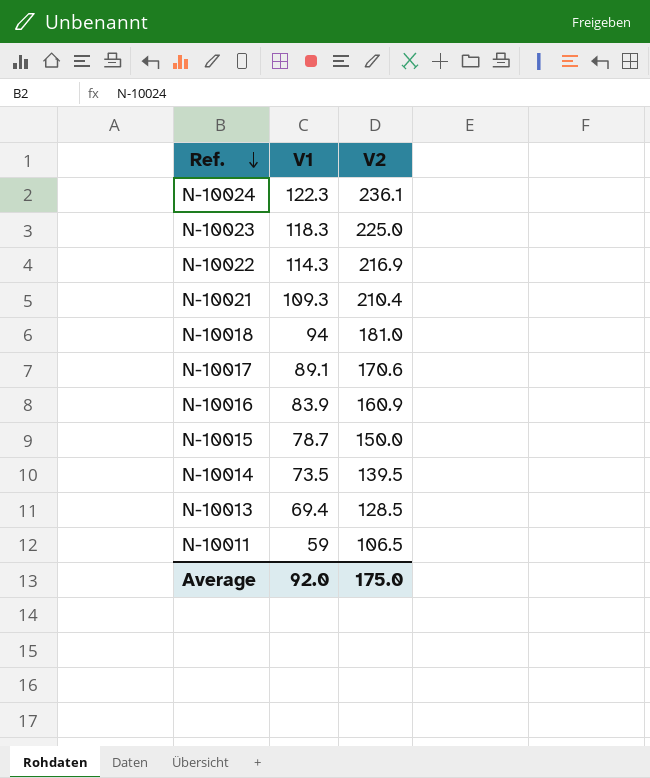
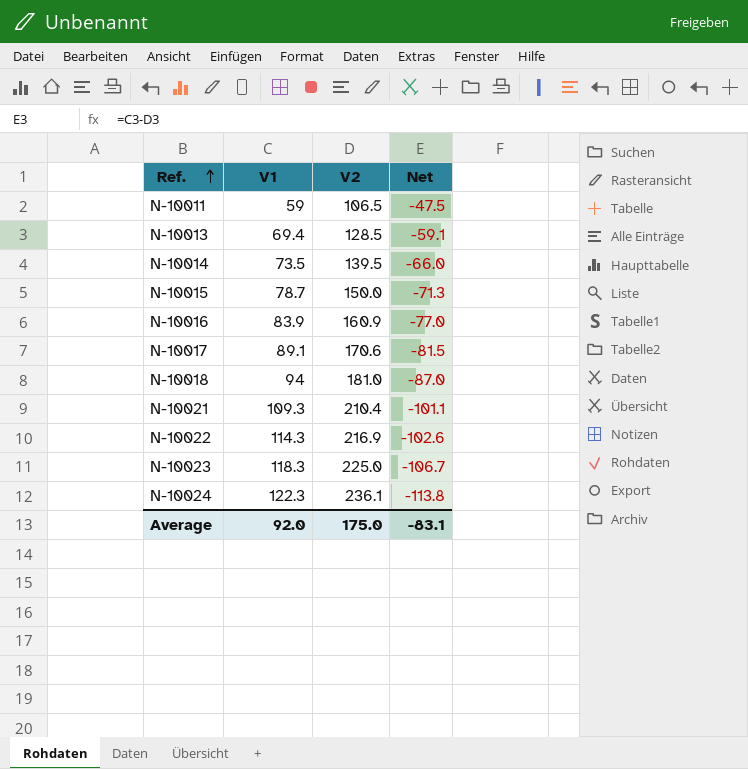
row order: Ref. descending -> Ref. ascending
column Net | formula: none -> [V1] - [V2]

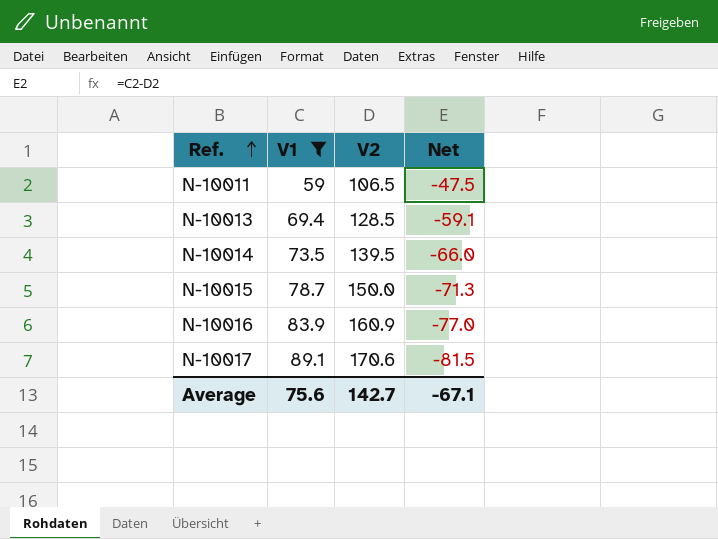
filter: none -> V1 <= 89.1
Average | V1: 92.0 -> 75.6
Average | V2: 175.0 -> 142.7
Average | Net: -83.1 -> -67.1

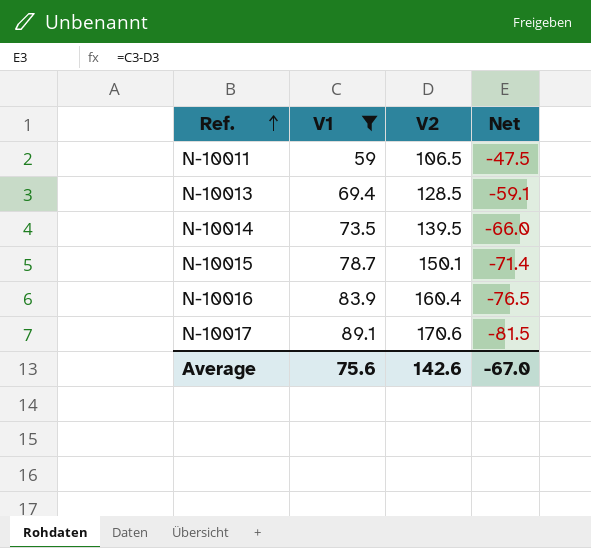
N-10015 | V2: 150.0 -> 150.1
N-10015 | Net: -71.3 -> -71.4
N-10016 | V2: 160.9 -> 160.4
N-10016 | Net: -77.0 -> -76.5
Average | V2: 142.7 -> 142.6
Average | Net: -67.1 -> -67.0

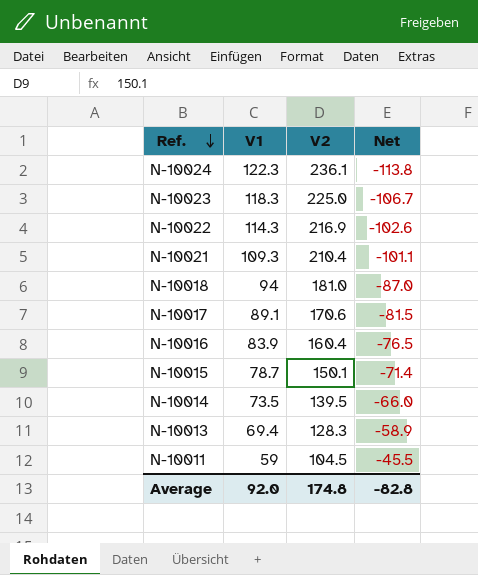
filter: V1 <= 89.1 -> none
row order: Ref. ascending -> Ref. descending
N-10013 | V2: 128.5 -> 128.3
N-10013 | Net: -59.1 -> -58.9
N-10011 | V2: 106.5 -> 104.5
N-10011 | Net: -47.5 -> -45.5
Average | V1: 75.6 -> 92.0
Average | V2: 142.6 -> 174.8
Average | Net: -67.0 -> -82.8

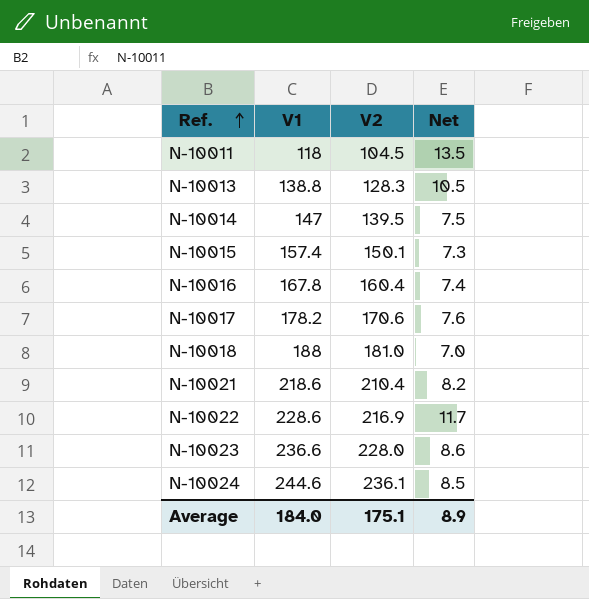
row order: Ref. descending -> Ref. ascending
N-10011 | V1: 59 -> 118
N-10011 | Net: -45.5 -> 13.5
N-10013 | V1: 69.4 -> 138.8
N-10013 | Net: -58.9 -> 10.5
N-10014 | V1: 73.5 -> 147
N-10014 | Net: -66.0 -> 7.5
N-10015 | V1: 78.7 -> 157.4
N-10015 | Net: -71.4 -> 7.3
N-10016 | V1: 83.9 -> 167.8
N-10016 | Net: -76.5 -> 7.4
N-10017 | V1: 89.1 -> 178.2
N-10017 | Net: -81.5 -> 7.6
N-10018 | V1: 94 -> 188
N-10018 | Net: -87.0 -> 7.0
N-10021 | V1: 109.3 -> 218.6
N-10021 | Net: -101.1 -> 8.2
N-10022 | V1: 114.3 -> 228.6
N-10022 | Net: -102.6 -> 11.7
N-10023 | V1: 118.3 -> 236.6
N-10023 | V2: 225.0 -> 228.0
N-10023 | Net: -106.7 -> 8.6
N-10024 | V1: 122.3 -> 244.6
N-10024 | Net: -113.8 -> 8.5
Average | V1: 92.0 -> 184.0
Average | V2: 174.8 -> 175.1
Average | Net: -82.8 -> 8.9

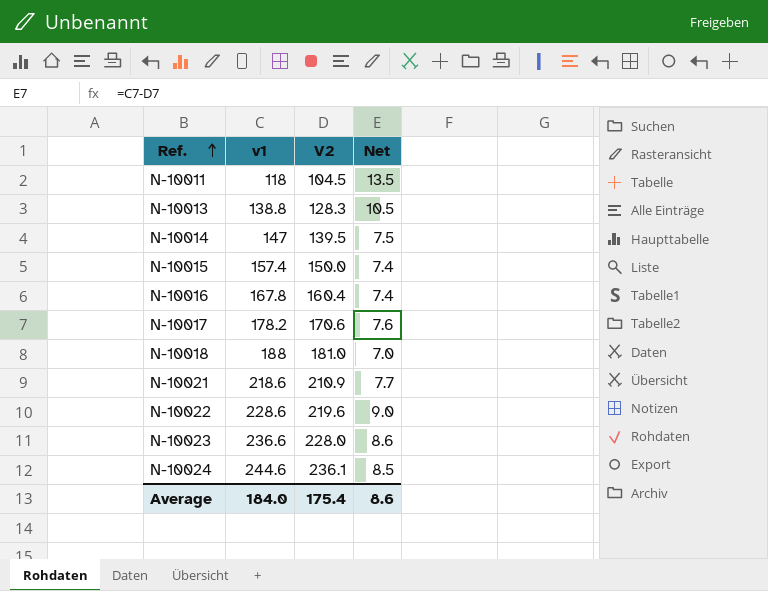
column name: V1 -> v1
N-10015 | V2: 150.1 -> 150.0
N-10015 | Net: 7.3 -> 7.4
N-10021 | V2: 210.4 -> 210.9
N-10021 | Net: 8.2 -> 7.7
N-10022 | V2: 216.9 -> 219.6
N-10022 | Net: 11.7 -> 9.0
Average | V2: 175.1 -> 175.4
Average | Net: 8.9 -> 8.6

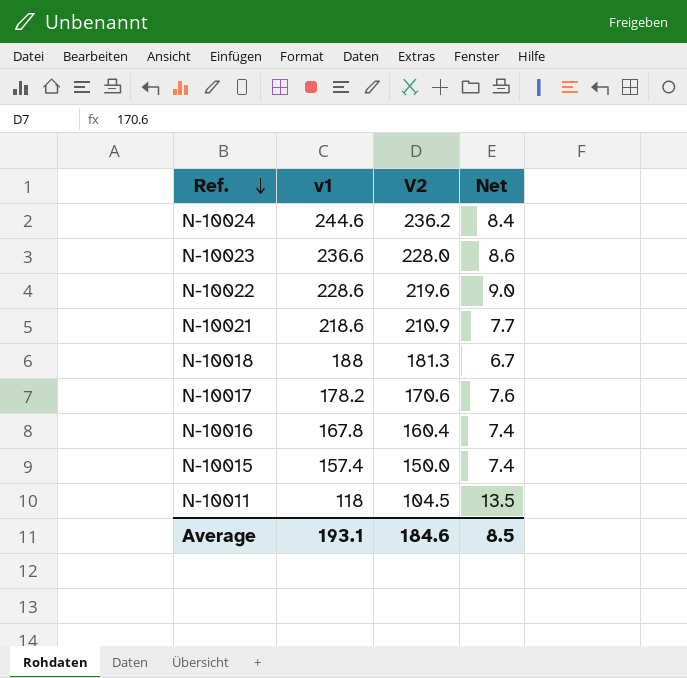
row order: Ref. ascending -> Ref. descending
row N-10013: 138.8 | 128.3 | 10.5 -> none
row N-10014: 147 | 139.5 | 7.5 -> none
N-10024 | V2: 236.1 -> 236.2
N-10024 | Net: 8.5 -> 8.4
N-10018 | V2: 181.0 -> 181.3
N-10018 | Net: 7.0 -> 6.7
Average | v1: 184.0 -> 193.1
Average | V2: 175.4 -> 184.6
Average | Net: 8.6 -> 8.5

